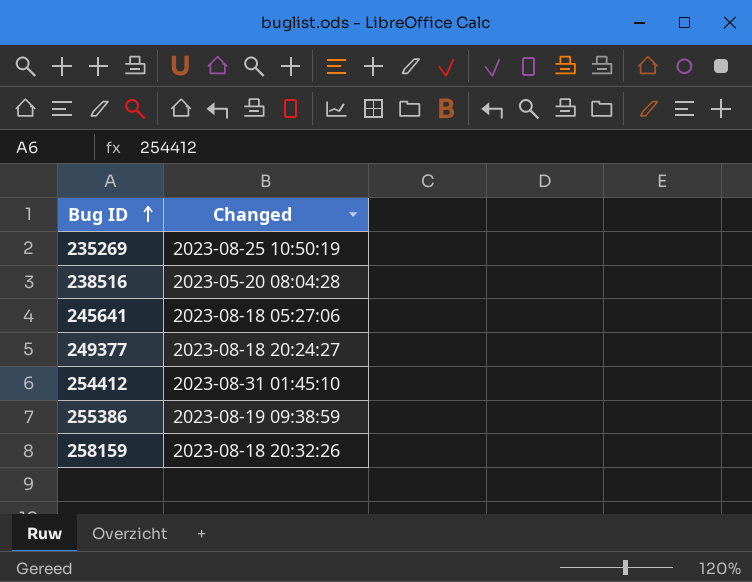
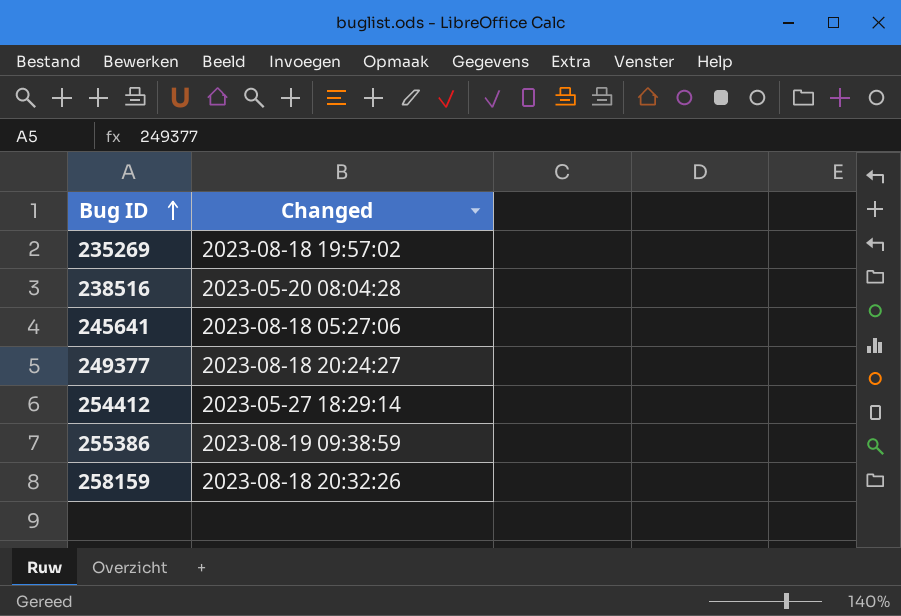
235269 | Changed: 2023-08-25 10:50:19 -> 2023-08-18 19:57:02
254412 | Changed: 2023-08-31 01:45:10 -> 2023-05-27 18:29:14

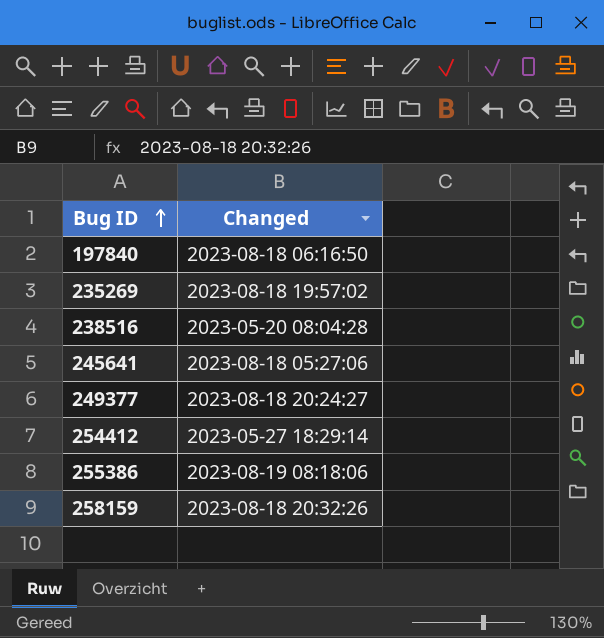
row 197840: none -> 2023-08-18 06:16:50
255386 | Changed: 2023-08-19 09:38:59 -> 2023-08-19 08:18:06

